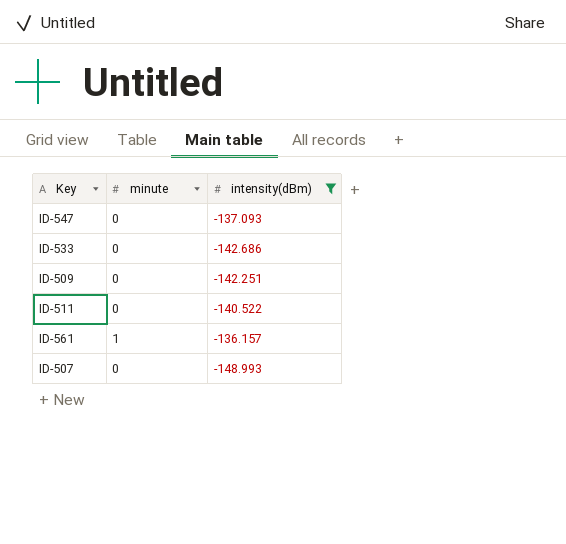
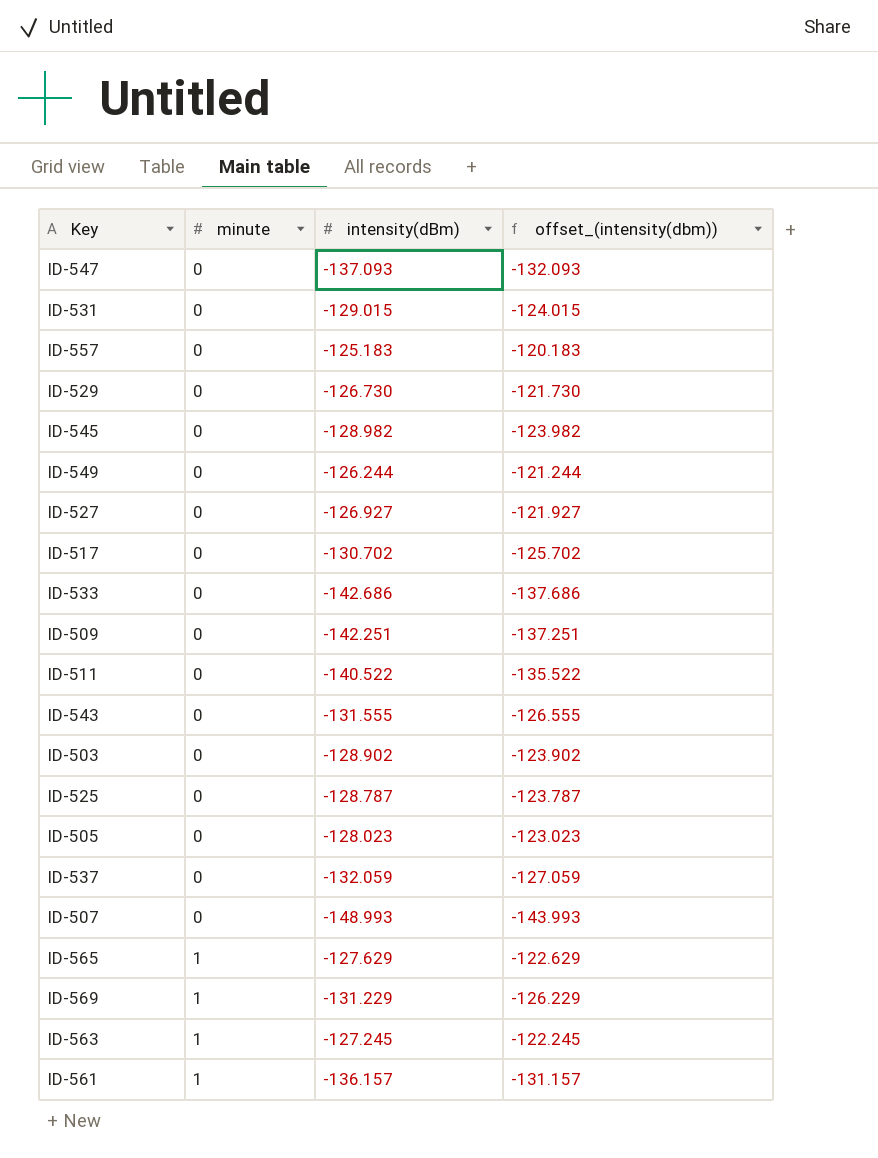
filter: intensity(dBm) <= -136.157 -> none
row order: none -> minute ascending
column offset_(intensity(dbm)) | formula: none -> [intensity(dBm)] + 5

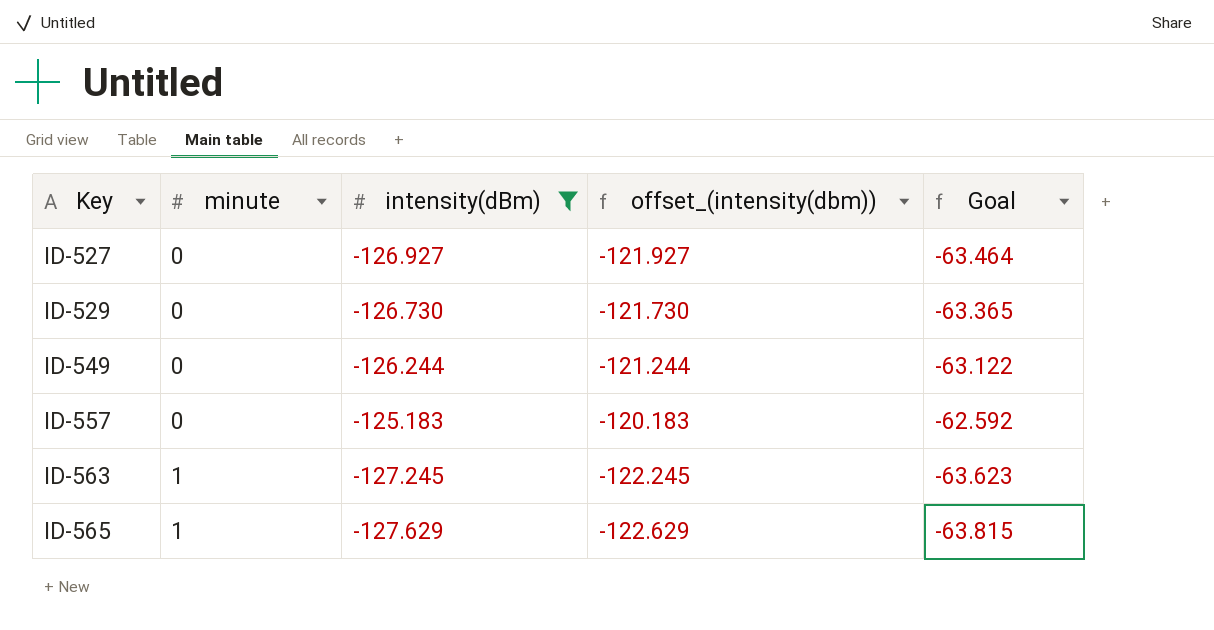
filter: none -> intensity(dBm) >= -127.629
row order: minute ascending -> Key ascending
column Goal | formula: none -> [intensity(dBm)] * 0.5

